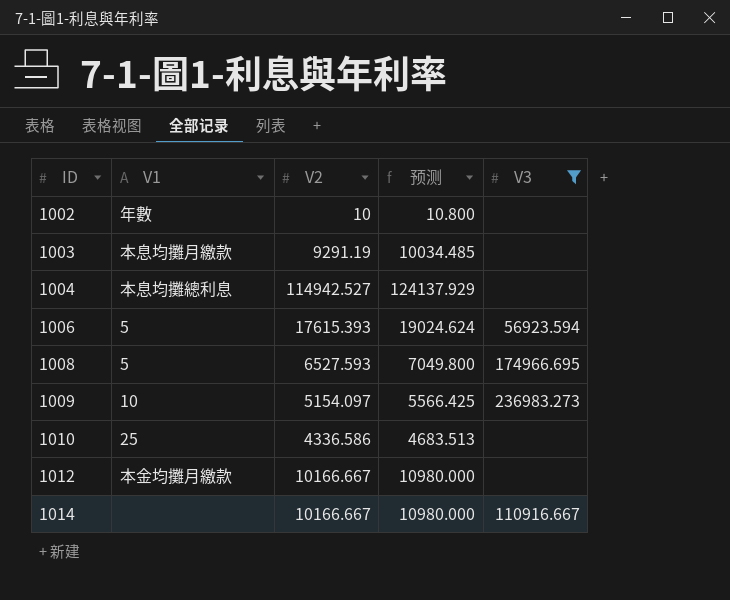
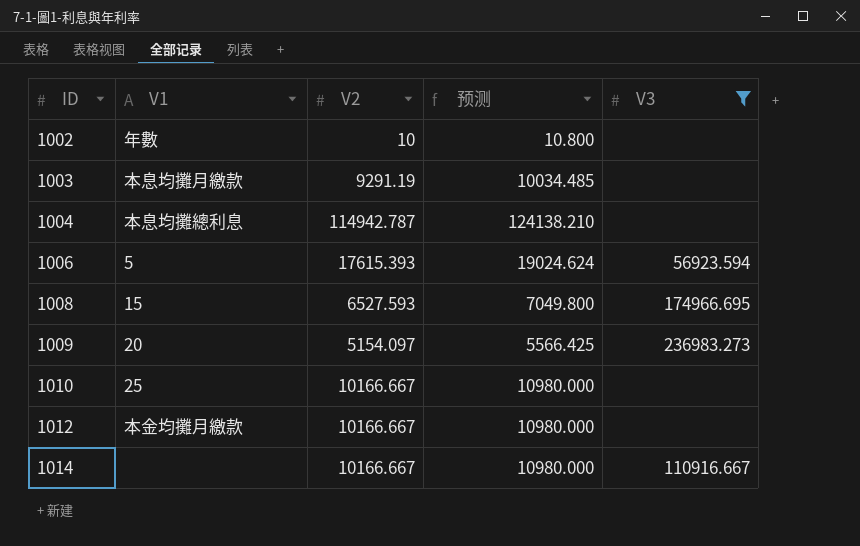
1004 | V2: 114942.527 -> 114942.787
1004 | 预测: 124137.929 -> 124138.210
1008 | V1: 5 -> 15
1009 | V1: 10 -> 20
1010 | V2: 4336.586 -> 10166.667
1010 | 预测: 4683.513 -> 10980.000

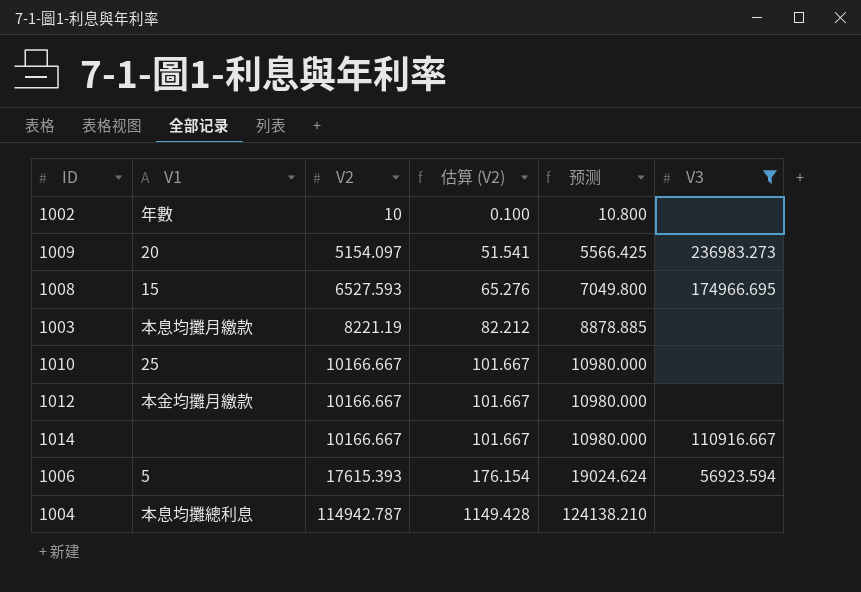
row order: ID ascending -> V2 ascending
column 估算 (V2) | formula: none -> [V2] * 0.01
1003 | V2: 9291.19 -> 8221.19
1003 | 预测: 10034.485 -> 8878.885

